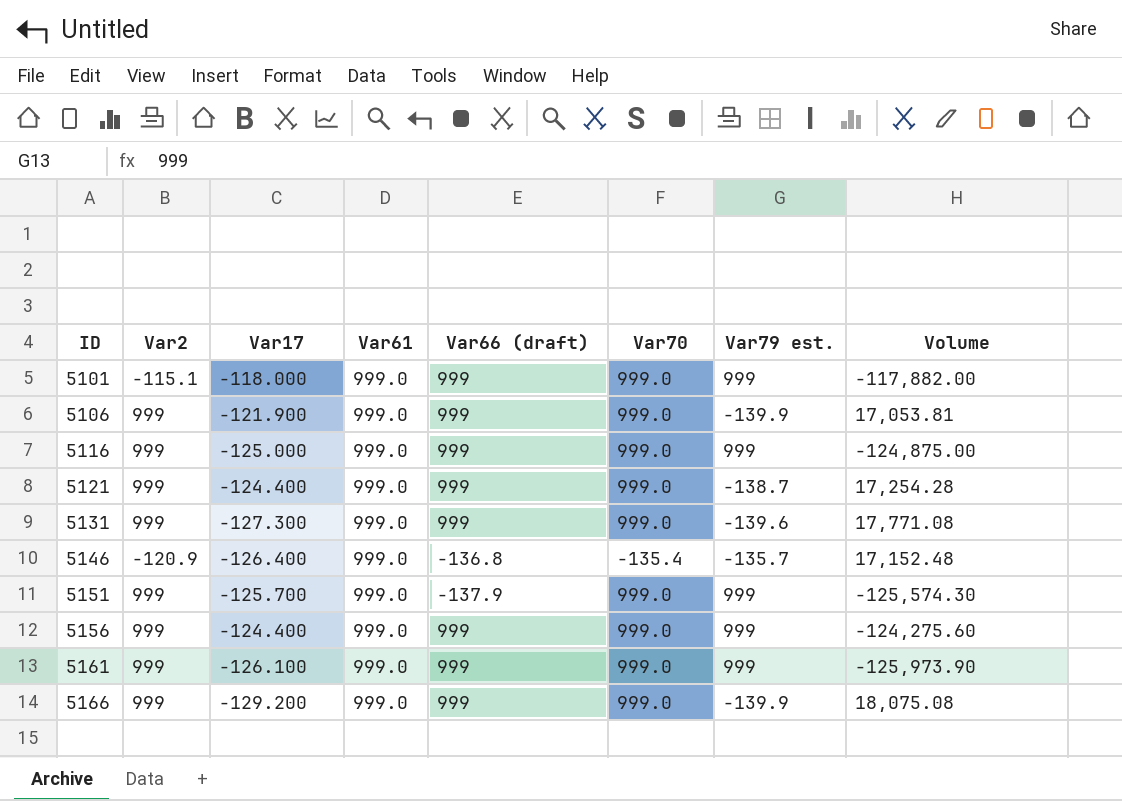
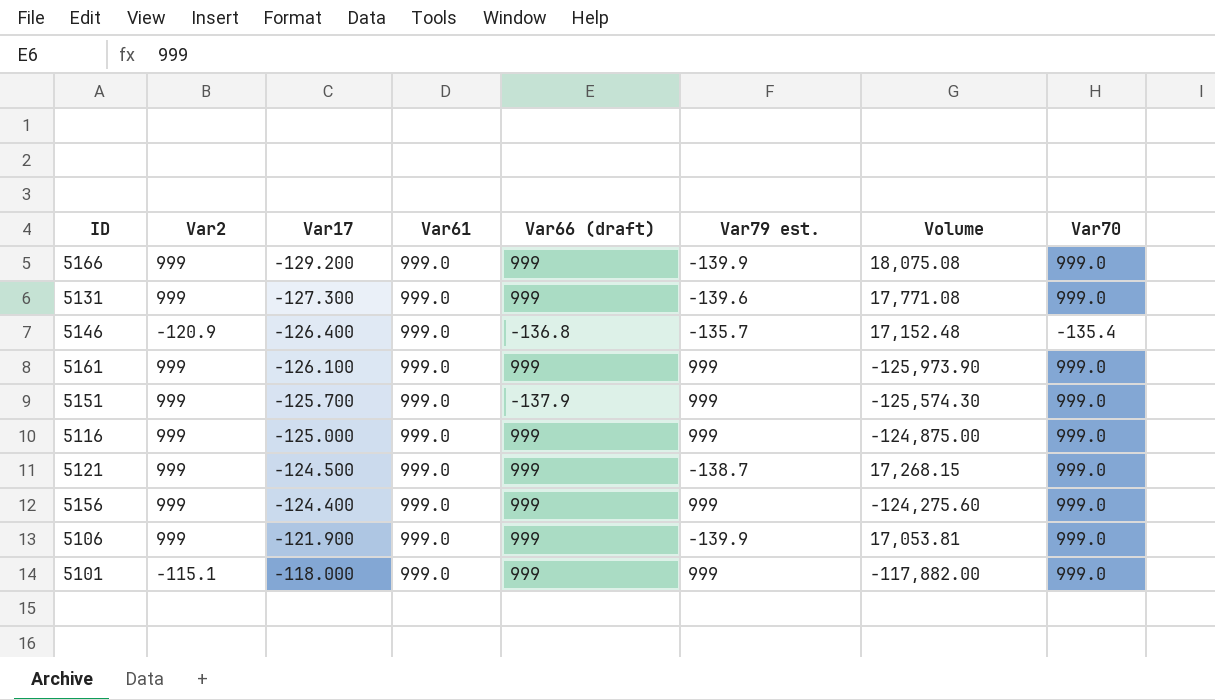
row order: ID ascending -> Var17 ascending
column Var70 | position: 6 -> 8
5121 | Var17: -124.400 -> -124.500
5121 | Volume: 17,254.28 -> 17,268.15

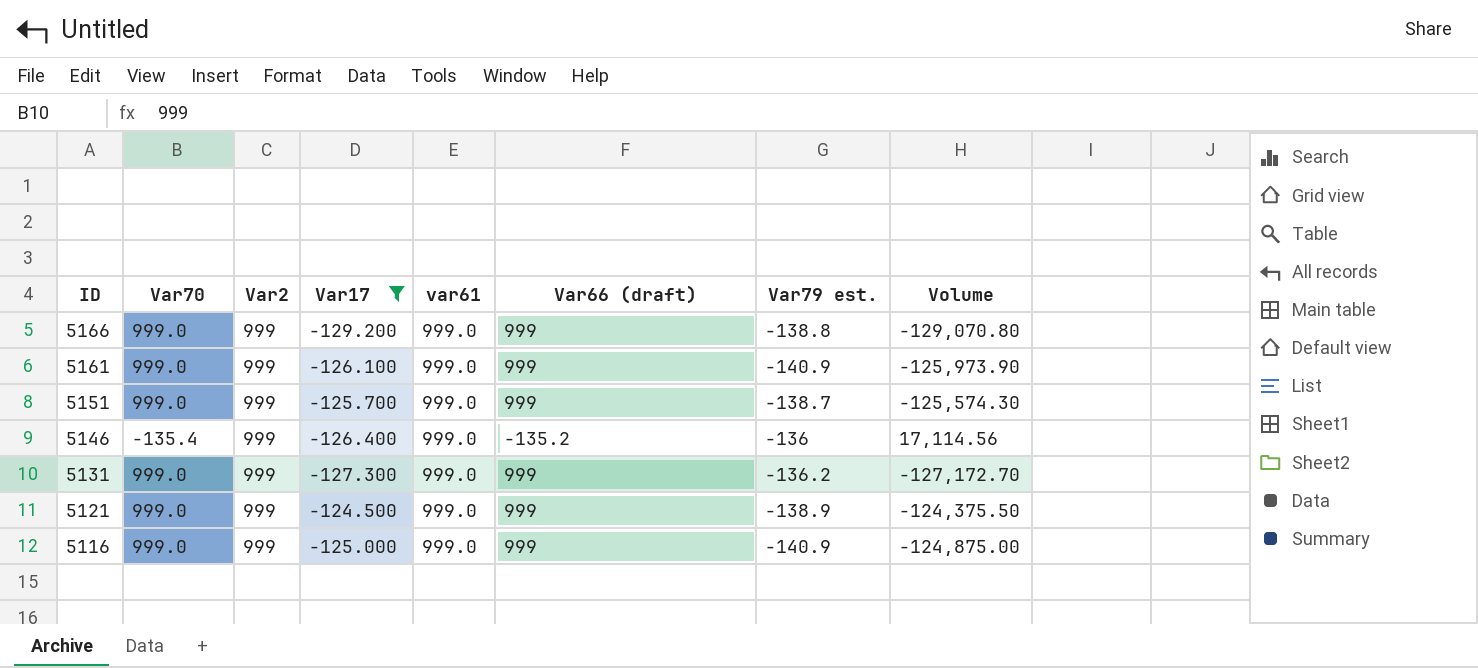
filter: none -> Var17 <= -124.500
row order: Var17 ascending -> ID descending
column Var70 | position: 8 -> 2
column name: Var61 -> var61
column Volume | formula: [Var17] * [Var79 est.] -> [Var70] * [Var17]
5166 | Var79 est.: -139.9 -> -138.8
5161 | Var79 est.: 999 -> -140.9
5151 | Var66 (draft): -137.9 -> 999
5151 | Var79 est.: 999 -> -138.7
5146 | Var2: -120.9 -> 999
5146 | Var66 (draft): -136.8 -> -135.2
5146 | Var79 est.: -135.7 -> -136
5131 | Var79 est.: -139.6 -> -136.2
5121 | Var79 est.: -138.7 -> -138.9
5116 | Var79 est.: 999 -> -140.9

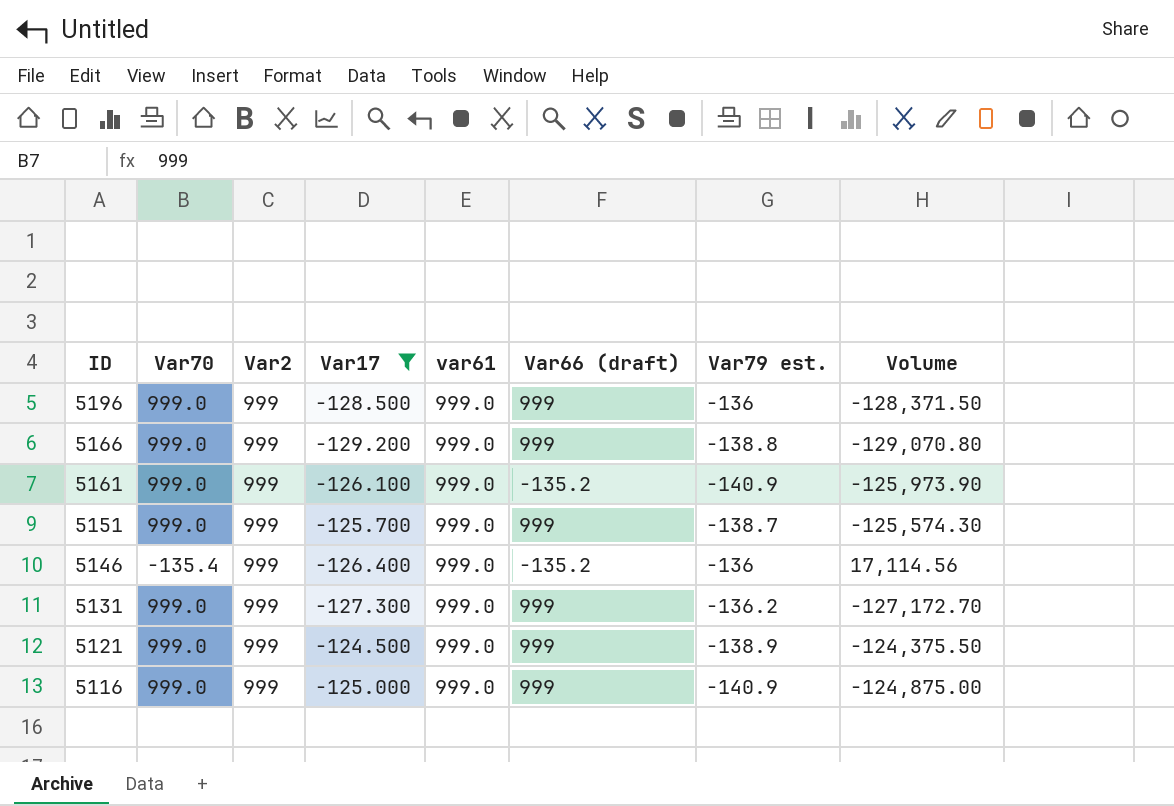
row 5196: none -> 999.0 | 999 | -128.500 | 999.0 | 999 | -136 | -128,371.50
5161 | Var66 (draft): 999 -> -135.2

